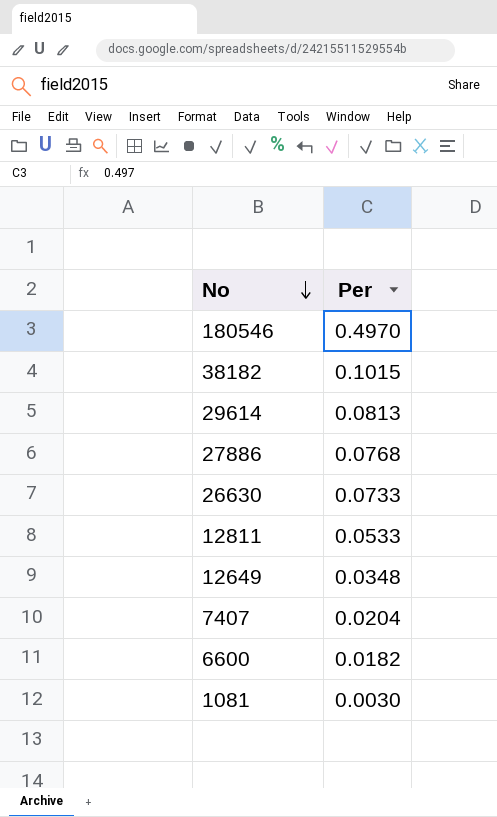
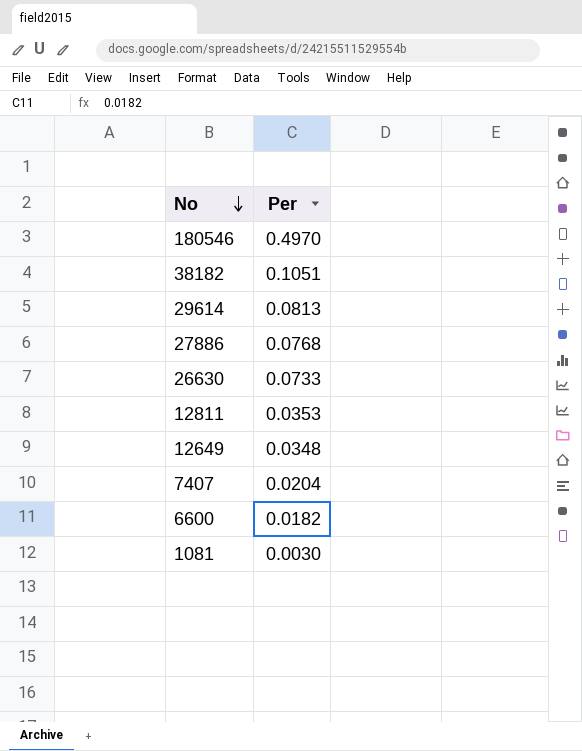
38182 | Per: 0.1015 -> 0.1051
12811 | Per: 0.0533 -> 0.0353

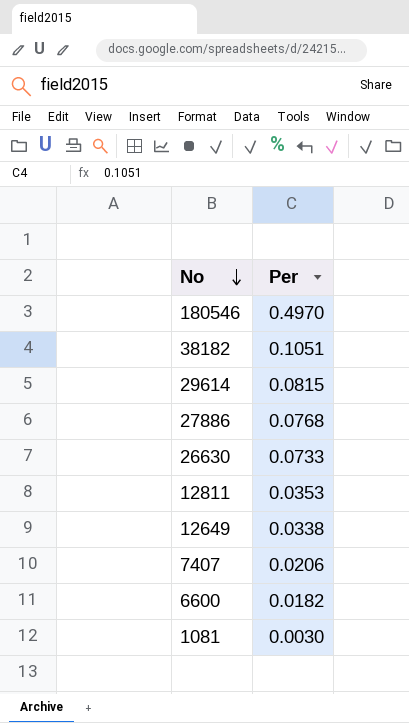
29614 | Per: 0.0813 -> 0.0815
12649 | Per: 0.0348 -> 0.0338
7407 | Per: 0.0204 -> 0.0206

